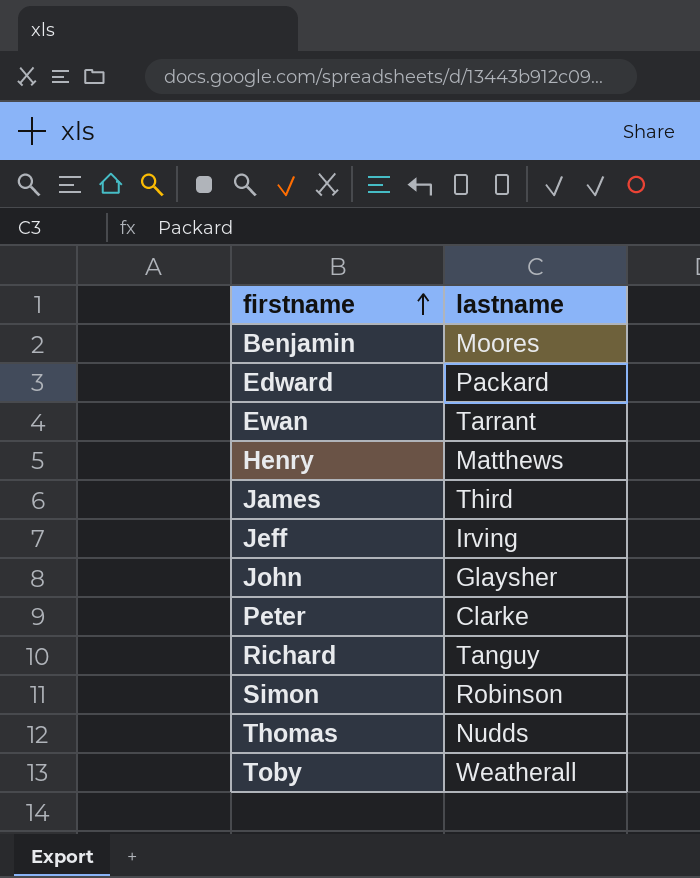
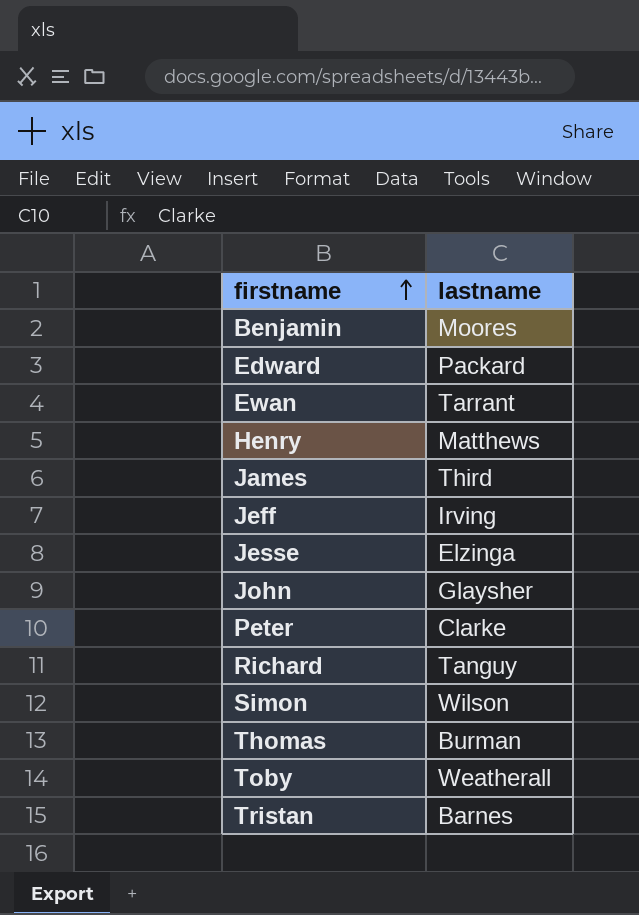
row Jesse: none -> Elzinga
Simon | lastname: Robinson -> Wilson
Thomas | lastname: Nudds -> Burman
row Tristan: none -> Barnes

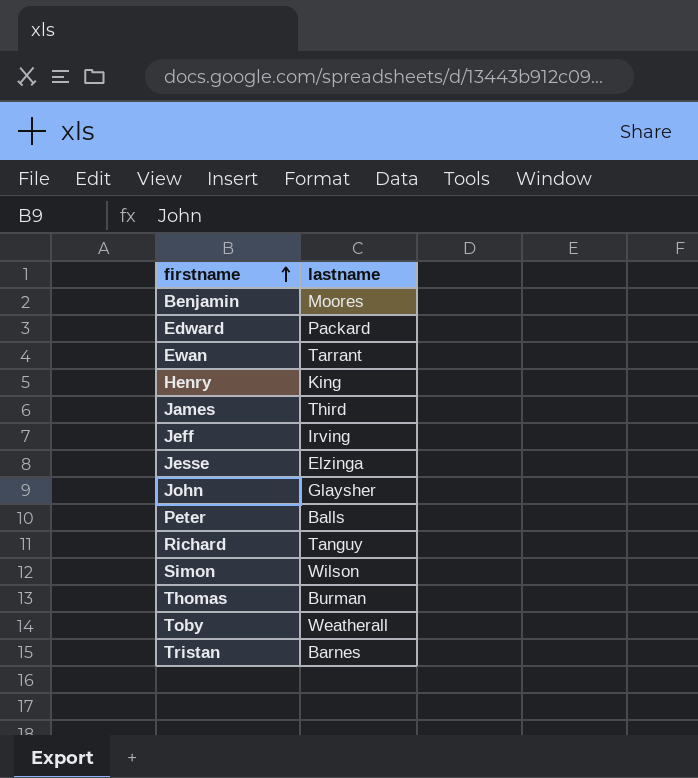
Henry | lastname: Matthews -> King
Peter | lastname: Clarke -> Balls

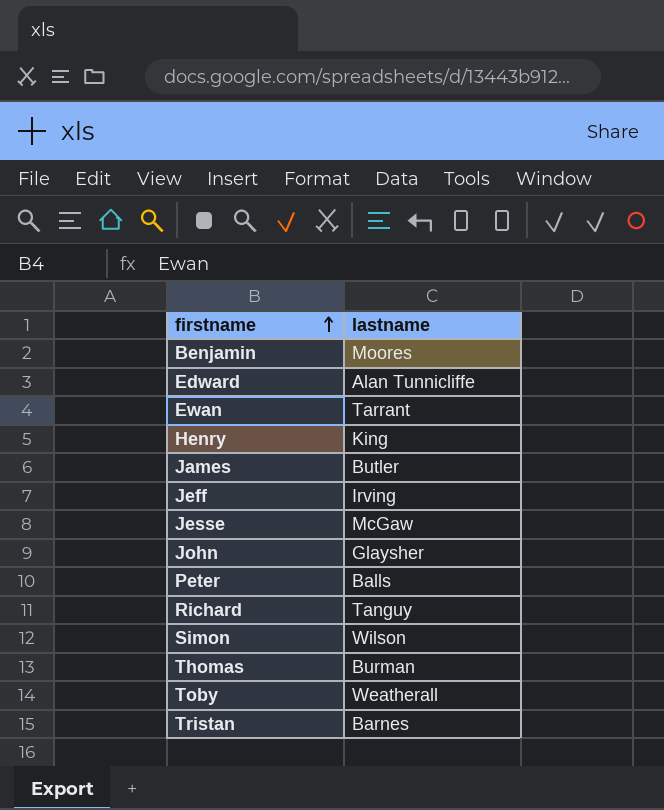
Edward | lastname: Packard -> Alan Tunnicliffe
James | lastname: Third -> Butler
Jesse | lastname: Elzinga -> McGaw

